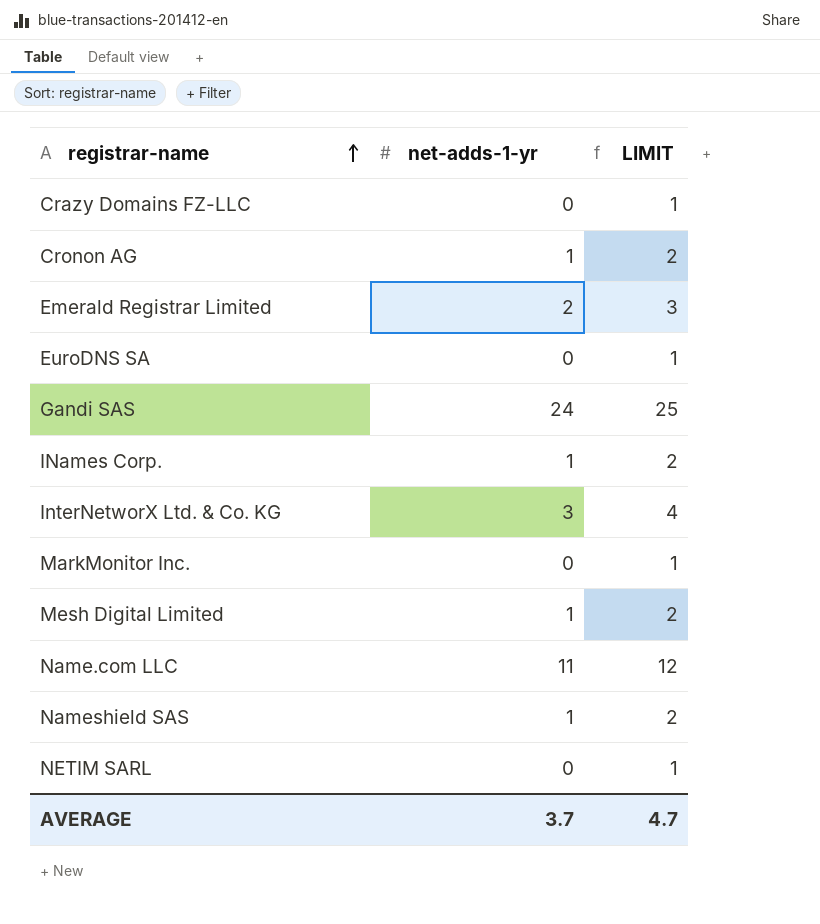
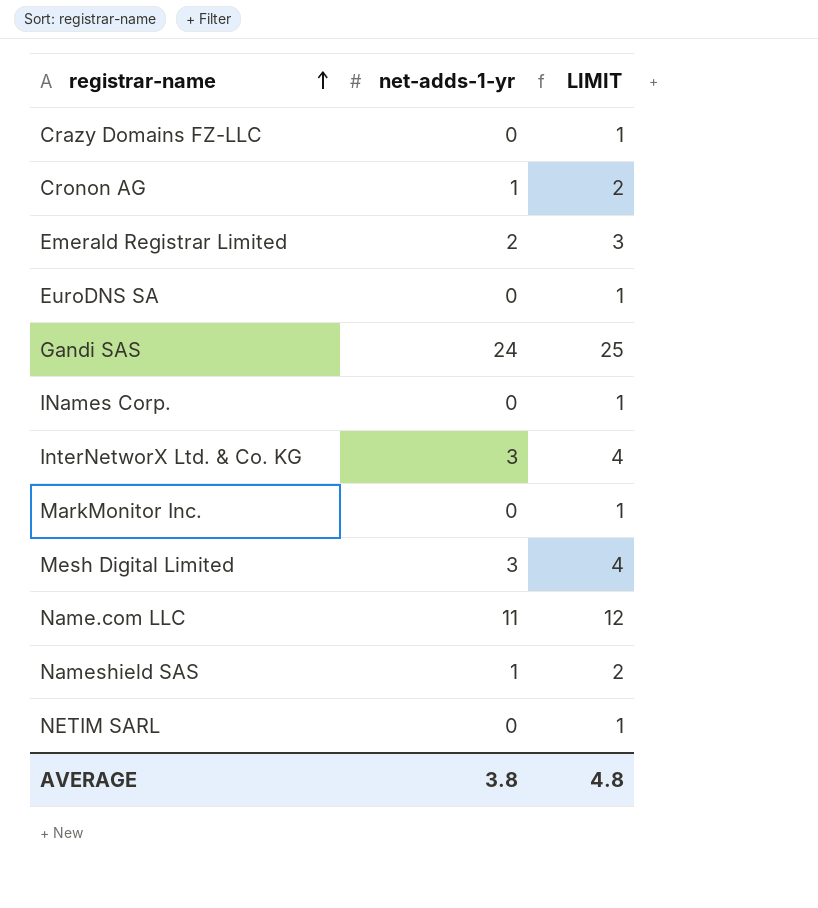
INames Corp. | net-adds-1-yr: 1 -> 0
INames Corp. | LIMIT: 2 -> 1
Mesh Digital Limited | net-adds-1-yr: 1 -> 3
Mesh Digital Limited | LIMIT: 2 -> 4
AVERAGE | net-adds-1-yr: 3.7 -> 3.8
AVERAGE | LIMIT: 4.7 -> 4.8

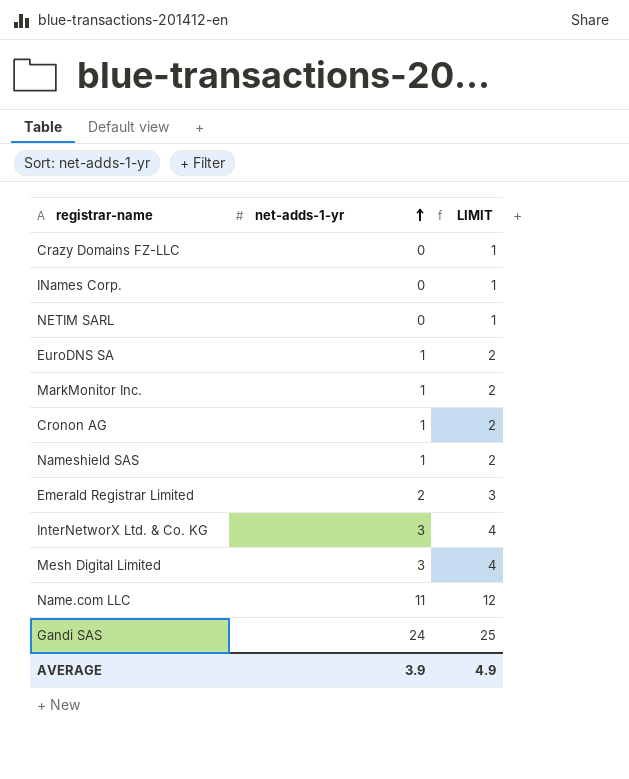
row order: registrar-name ascending -> net-adds-1-yr ascending
EuroDNS SA | net-adds-1-yr: 0 -> 1
EuroDNS SA | LIMIT: 1 -> 2
MarkMonitor Inc. | net-adds-1-yr: 0 -> 1
MarkMonitor Inc. | LIMIT: 1 -> 2
AVERAGE | net-adds-1-yr: 3.8 -> 3.9
AVERAGE | LIMIT: 4.8 -> 4.9

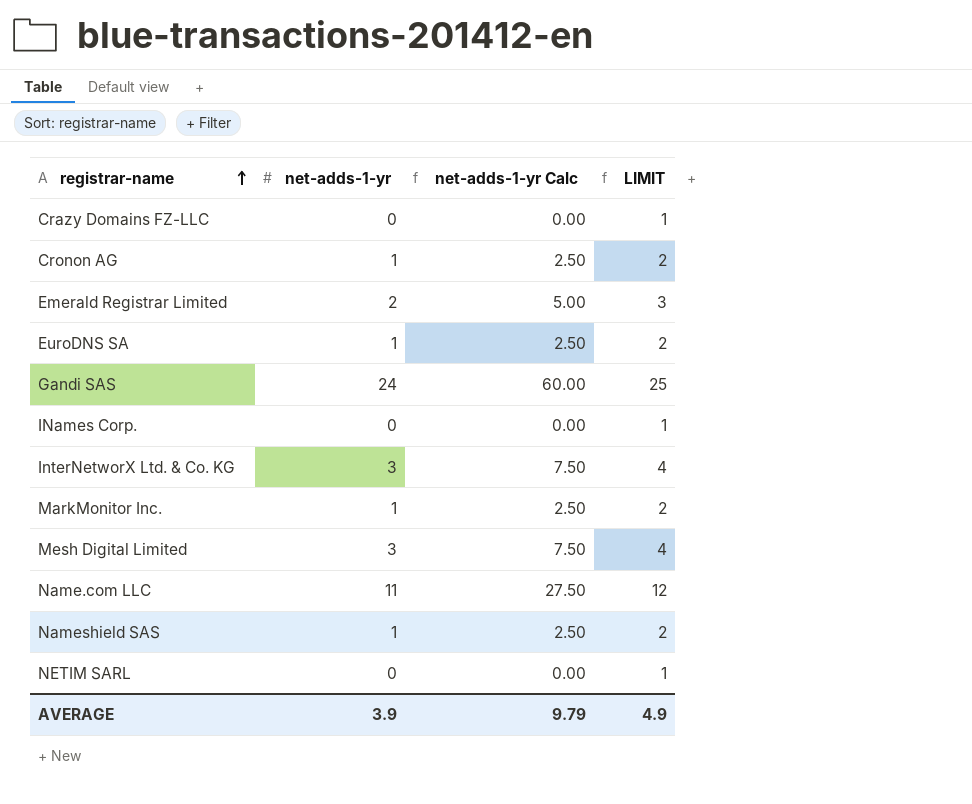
row order: net-adds-1-yr ascending -> registrar-name ascending
column net-adds-1-yr Calc | formula: none -> [net-adds-1-yr] * 2.5

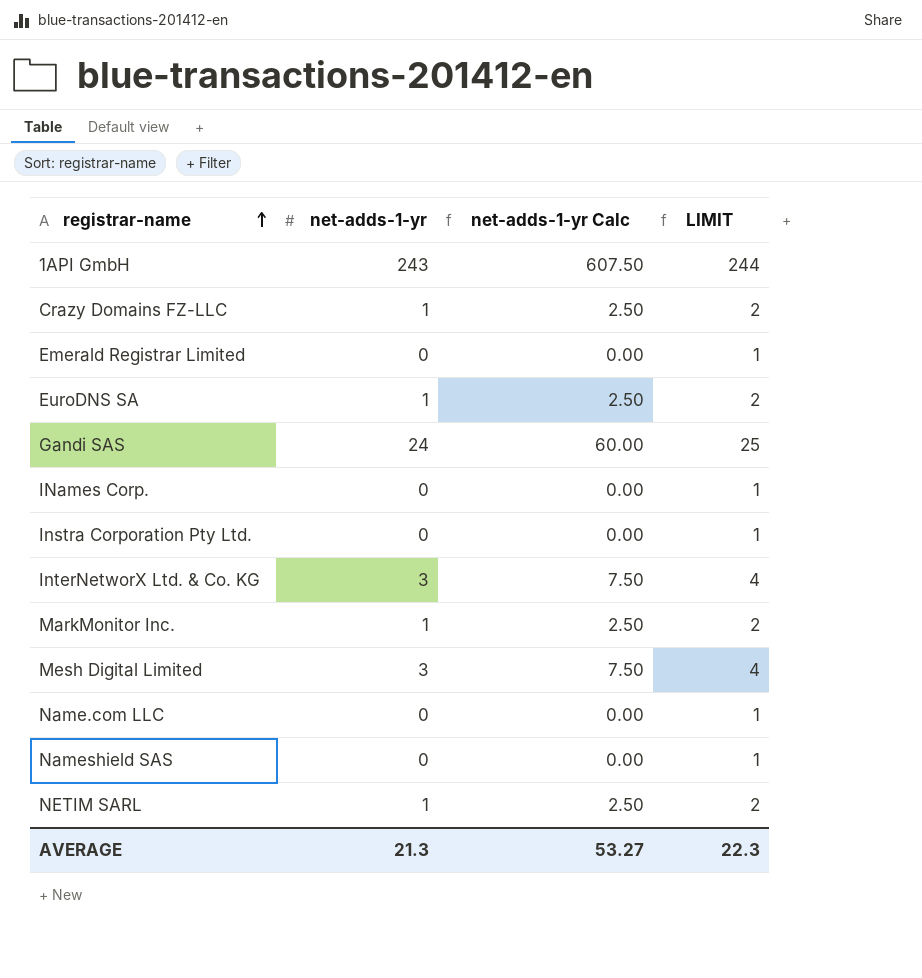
row Cronon AG: 1 | 2.50 | 2 -> none
row 1API GmbH: none -> 243 | 607.50 | 244
Crazy Domains FZ-LLC | net-adds-1-yr: 0 -> 1
Crazy Domains FZ-LLC | net-adds-1-yr Calc: 0.00 -> 2.50
Crazy Domains FZ-LLC | LIMIT: 1 -> 2
Emerald Registrar Limited | net-adds-1-yr: 2 -> 0
Emerald Registrar Limited | net-adds-1-yr Calc: 5.00 -> 0.00
Emerald Registrar Limited | LIMIT: 3 -> 1
row Instra Corporation Pty Ltd.: none -> 0 | 0.00 | 1
Name.com LLC | net-adds-1-yr: 11 -> 0
Name.com LLC | net-adds-1-yr Calc: 27.50 -> 0.00
Name.com LLC | LIMIT: 12 -> 1
Nameshield SAS | net-adds-1-yr: 1 -> 0
Nameshield SAS | net-adds-1-yr Calc: 2.50 -> 0.00
Nameshield SAS | LIMIT: 2 -> 1
NETIM SARL | net-adds-1-yr: 0 -> 1
NETIM SARL | net-adds-1-yr Calc: 0.00 -> 2.50
NETIM SARL | LIMIT: 1 -> 2
AVERAGE | net-adds-1-yr: 3.9 -> 21.3
AVERAGE | net-adds-1-yr Calc: 9.79 -> 53.27
AVERAGE | LIMIT: 4.9 -> 22.3

